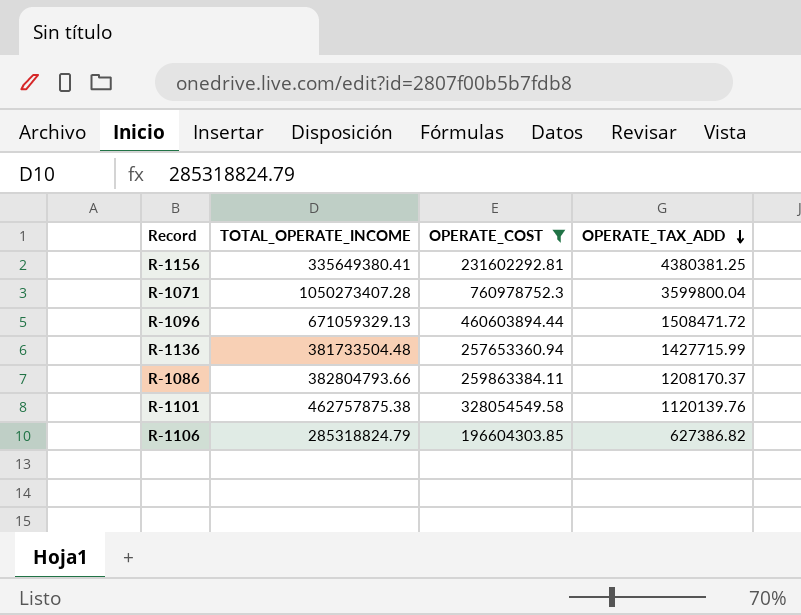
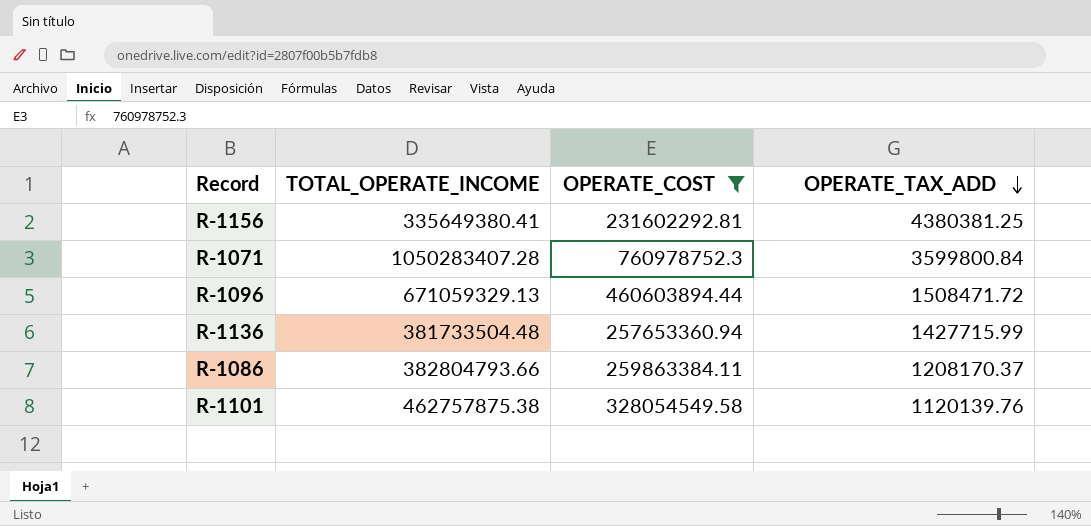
row R-1106: 285318824.79 | 196604303.85 | 627386.82 -> none
R-1071 | TOTAL_OPERATE_INCOME: 1050273407.28 -> 1050283407.28
R-1071 | OPERATE_TAX_ADD: 3599800.04 -> 3599800.84

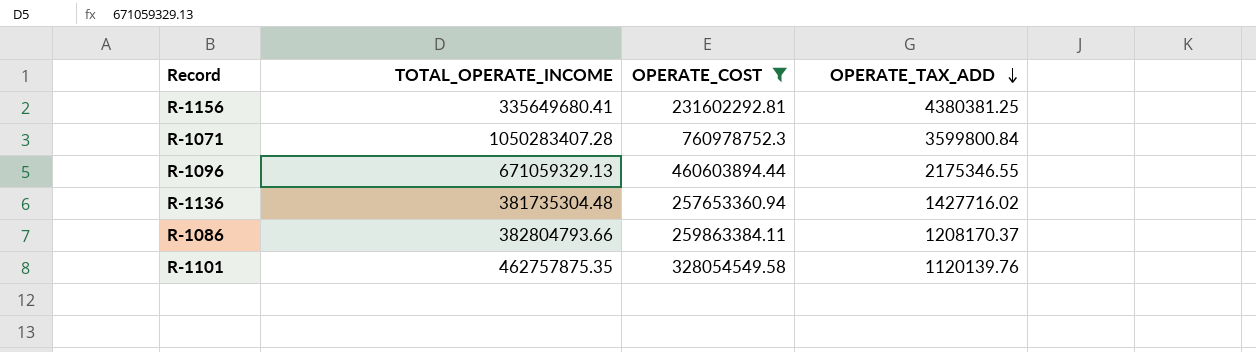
R-1156 | TOTAL_OPERATE_INCOME: 335649380.41 -> 335649680.41
R-1096 | OPERATE_TAX_ADD: 1508471.72 -> 2175346.55
R-1136 | TOTAL_OPERATE_INCOME: 381733504.48 -> 381735304.48
R-1136 | OPERATE_TAX_ADD: 1427715.99 -> 1427716.02
R-1101 | TOTAL_OPERATE_INCOME: 462757875.38 -> 462757875.35

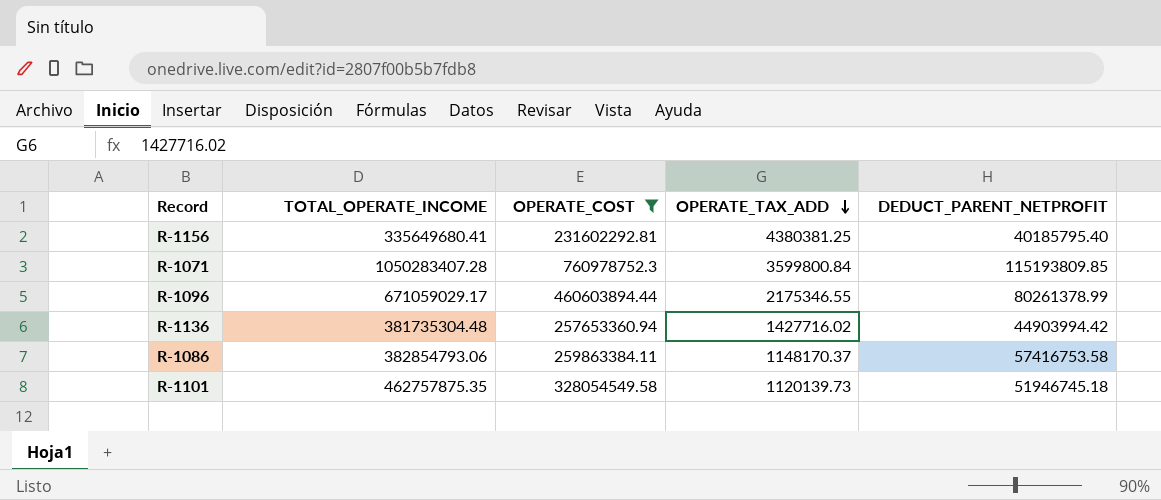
column DEDUCT_PARENT_NETPROFIT | position: none -> 5
R-1096 | TOTAL_OPERATE_INCOME: 671059329.13 -> 671059029.17
R-1086 | TOTAL_OPERATE_INCOME: 382804793.66 -> 382854793.06
R-1086 | OPERATE_TAX_ADD: 1208170.37 -> 1148170.37
R-1101 | OPERATE_TAX_ADD: 1120139.76 -> 1120139.73

